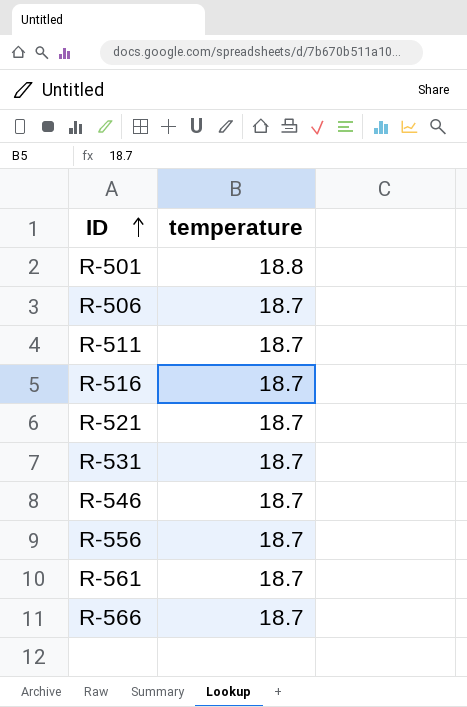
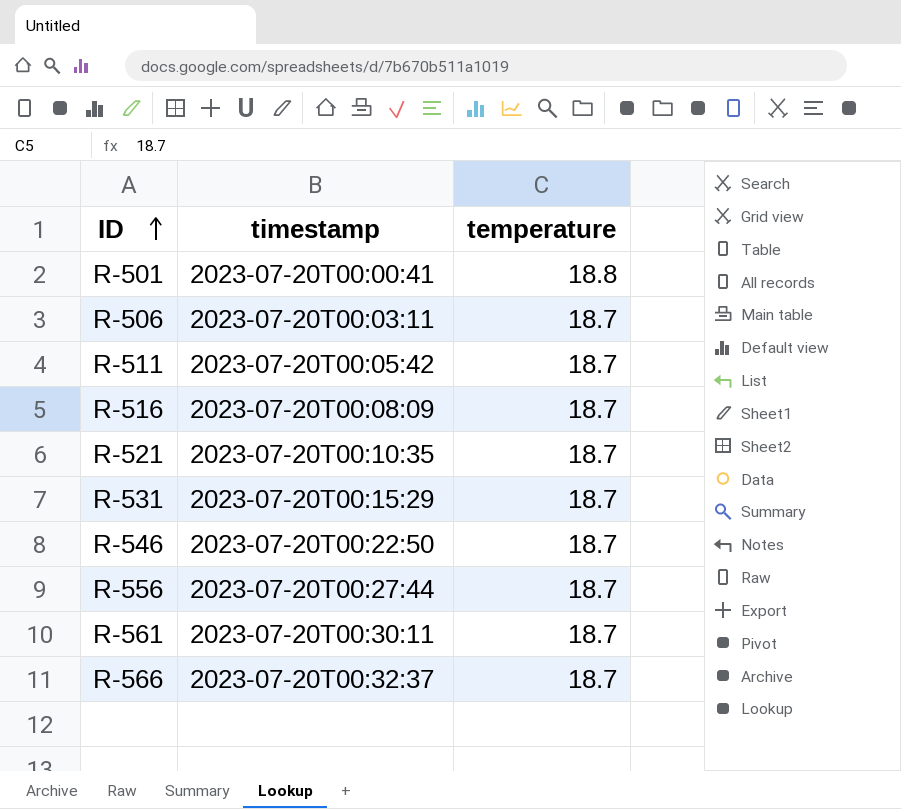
column timestamp | position: none -> 2

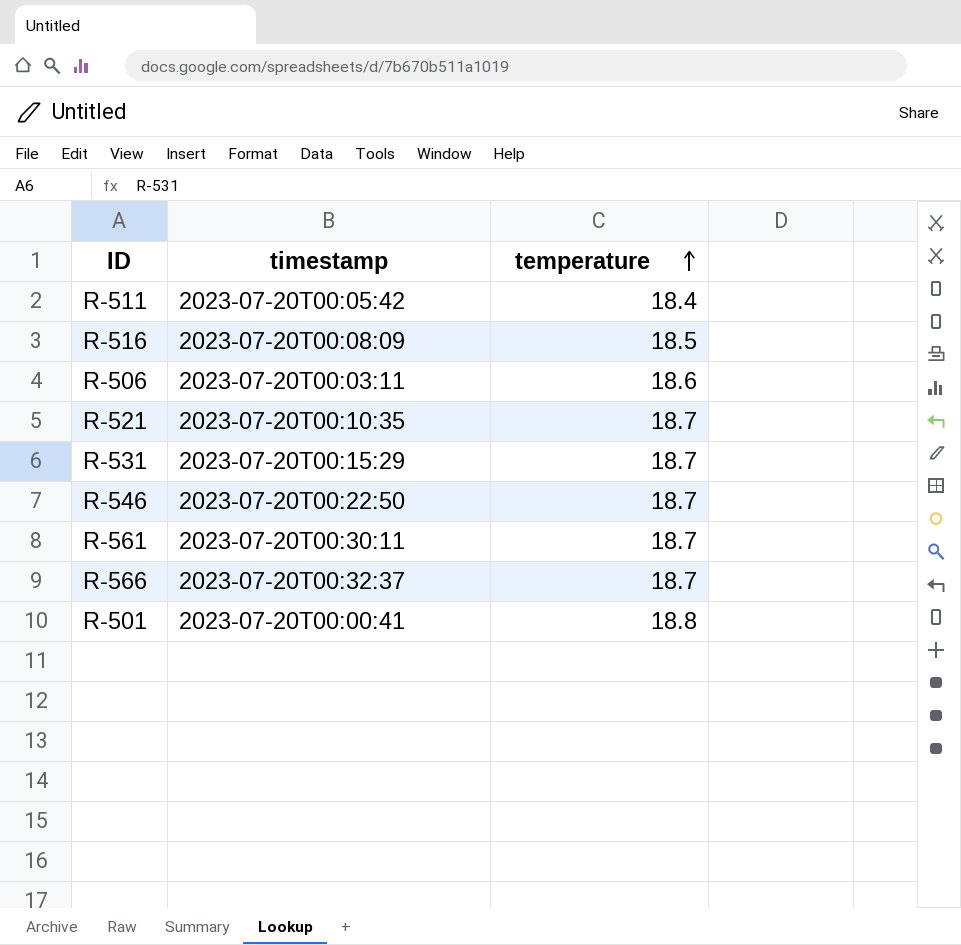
row order: ID ascending -> temperature ascending
row R-556: 2023-07-20T00:27:44 | 18.7 -> none
R-511 | temperature: 18.7 -> 18.4
R-516 | temperature: 18.7 -> 18.5
R-506 | temperature: 18.7 -> 18.6

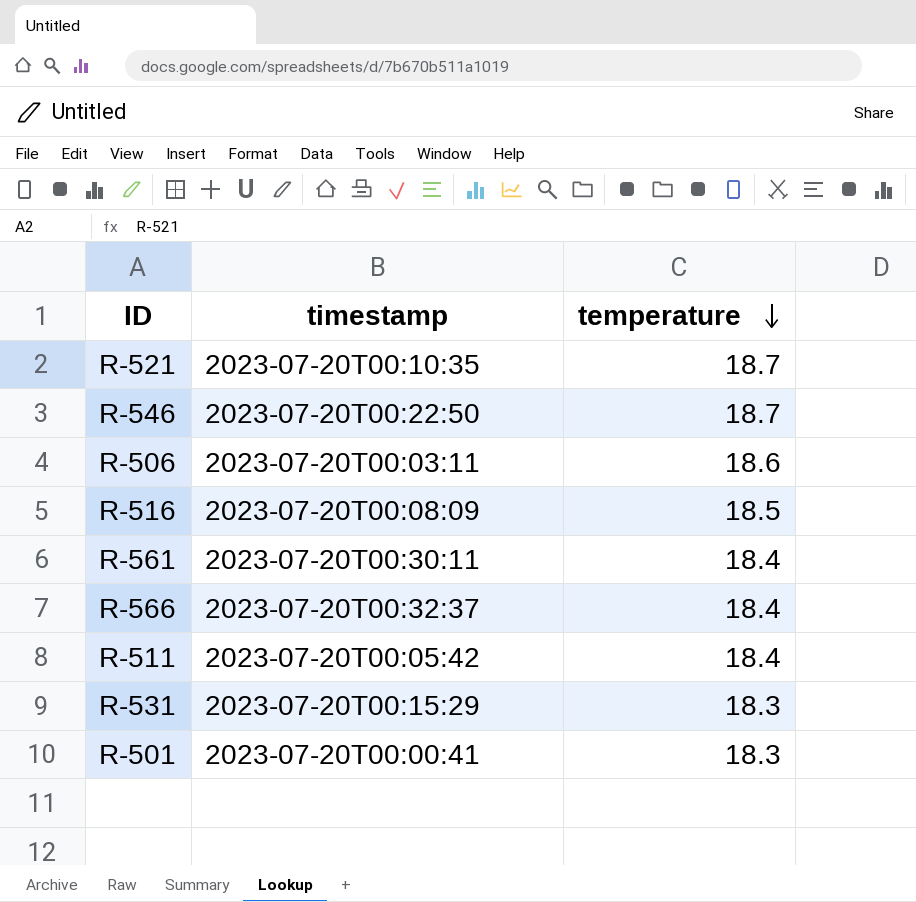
row order: temperature ascending -> temperature descending
R-561 | temperature: 18.7 -> 18.4
R-566 | temperature: 18.7 -> 18.4
R-531 | temperature: 18.7 -> 18.3
R-501 | temperature: 18.8 -> 18.3

